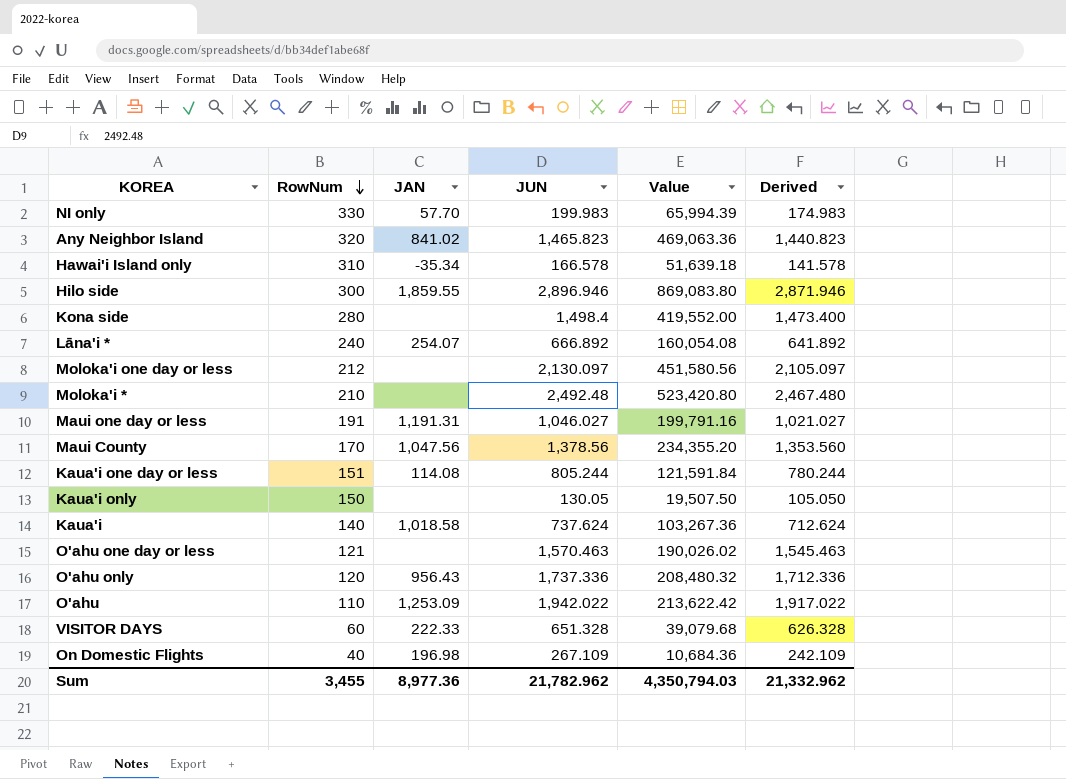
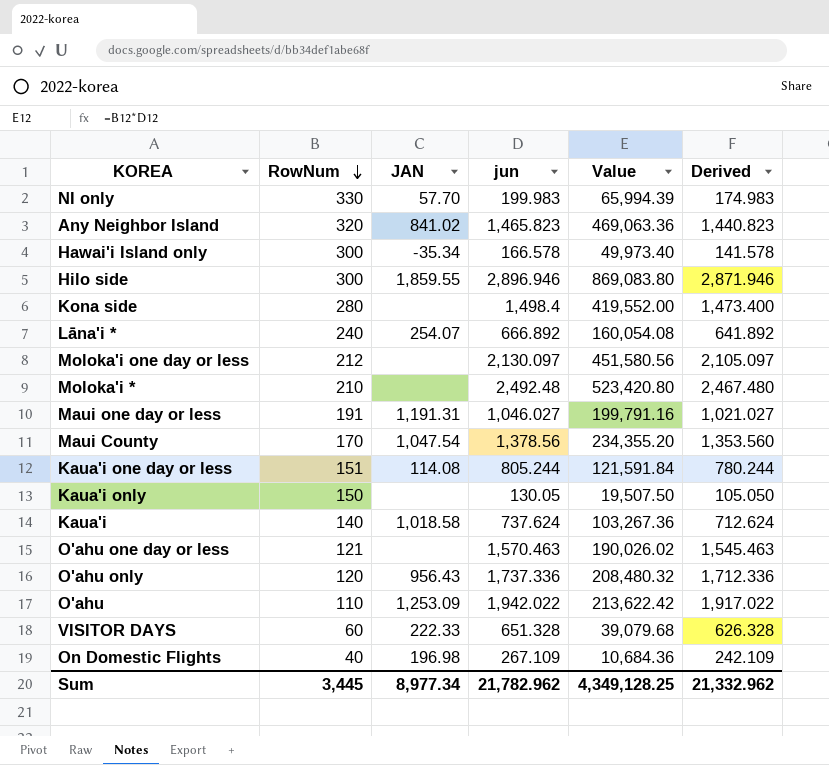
column name: JUN -> jun
Hawai'i Island only | RowNum: 310 -> 300
Hawai'i Island only | Value: 51,639.18 -> 49,973.40
Maui County | JAN: 1,047.56 -> 1,047.54
Sum | RowNum: 3,455 -> 3,445
Sum | JAN: 8,977.36 -> 8,977.34
Sum | Value: 4,350,794.03 -> 4,349,128.25

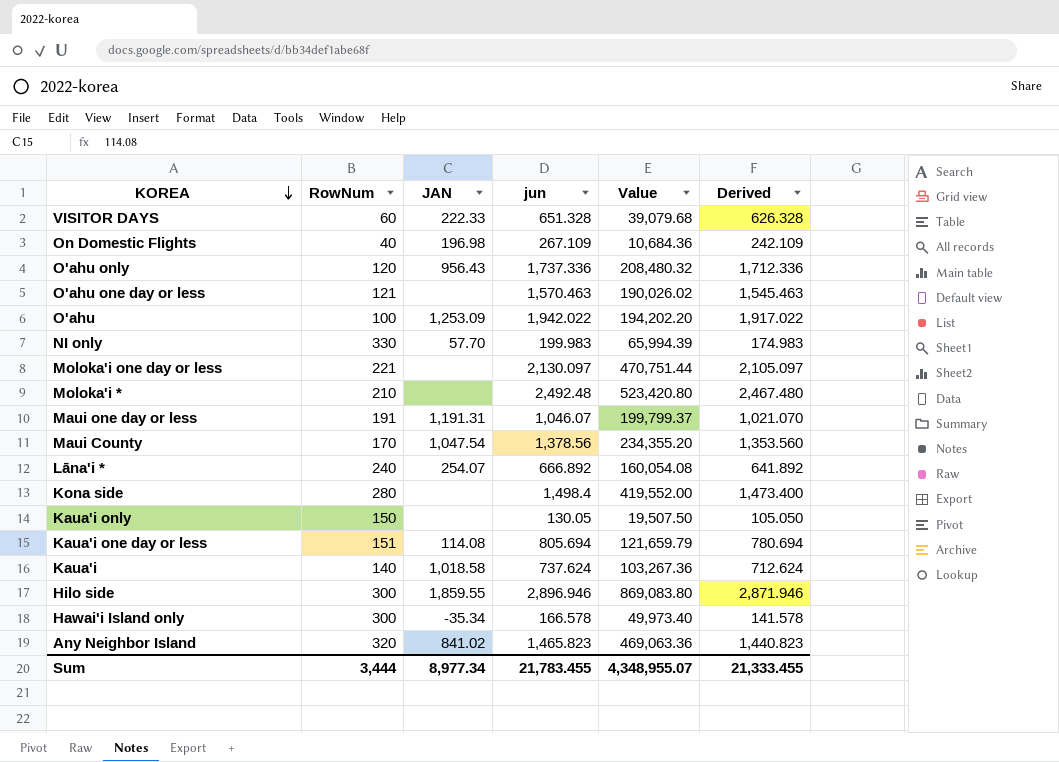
row order: RowNum descending -> KOREA descending
O'ahu | RowNum: 110 -> 100
O'ahu | Value: 213,622.42 -> 194,202.20
Moloka'i one day or less | RowNum: 212 -> 221
Moloka'i one day or less | Value: 451,580.56 -> 470,751.44
Maui one day or less | jun: 1,046.027 -> 1,046.07
Maui one day or less | Value: 199,791.16 -> 199,799.37
Maui one day or less | Derived: 1,021.027 -> 1,021.070
Kaua'i one day or less | jun: 805.244 -> 805.694
Kaua'i one day or less | Value: 121,591.84 -> 121,659.79
Kaua'i one day or less | Derived: 780.244 -> 780.694
Sum | RowNum: 3,445 -> 3,444
Sum | jun: 21,782.962 -> 21,783.455
Sum | Value: 4,349,128.25 -> 4,348,955.07
Sum | Derived: 21,332.962 -> 21,333.455

